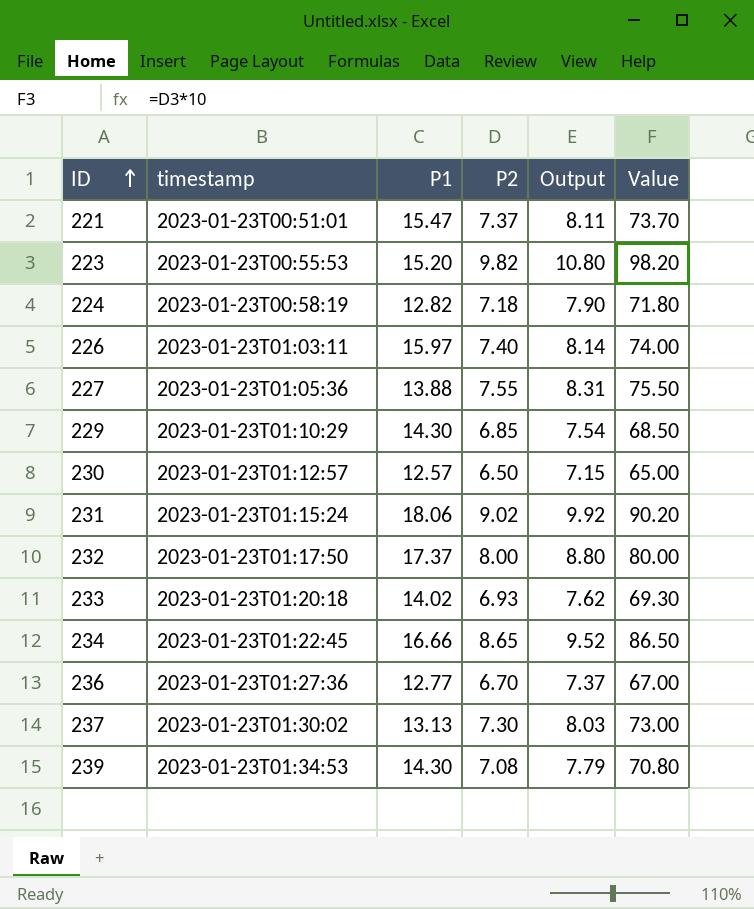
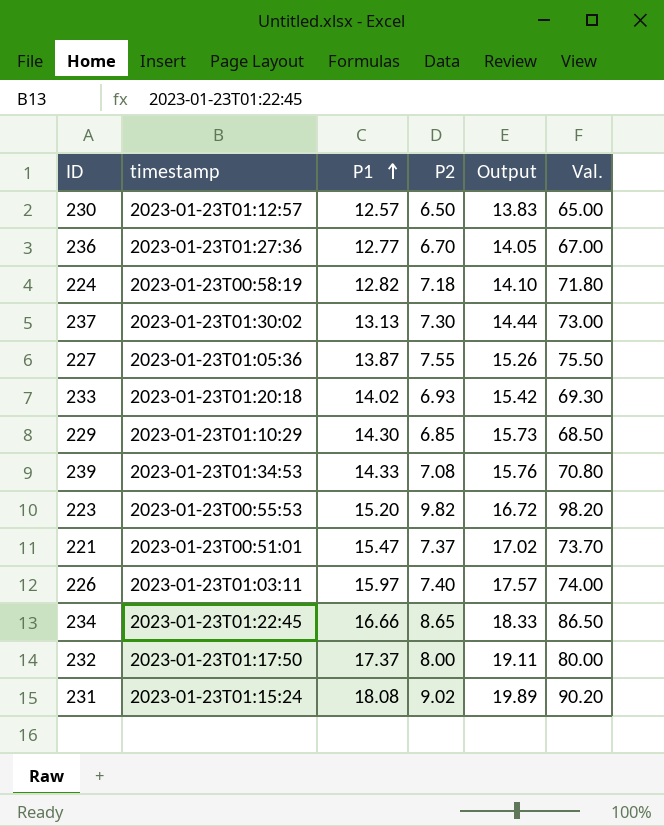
row order: ID ascending -> P1 ascending
column Output | formula: [P2] * 1.1 -> [P1] * 1.1
column name: Value -> Val.
227 | P1: 13.88 -> 13.87
239 | P1: 14.30 -> 14.33
231 | P1: 18.06 -> 18.08

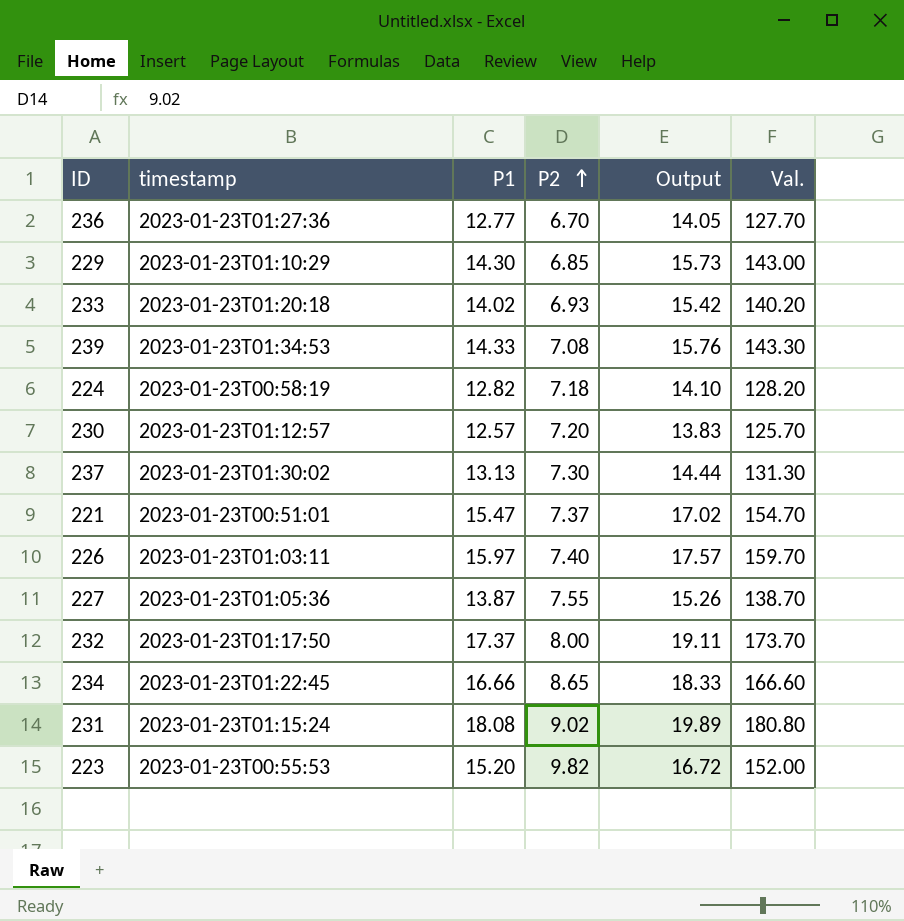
row order: P1 ascending -> P2 ascending
column Val. | formula: [P2] * 10 -> [P1] * 10
230 | P2: 6.50 -> 7.20

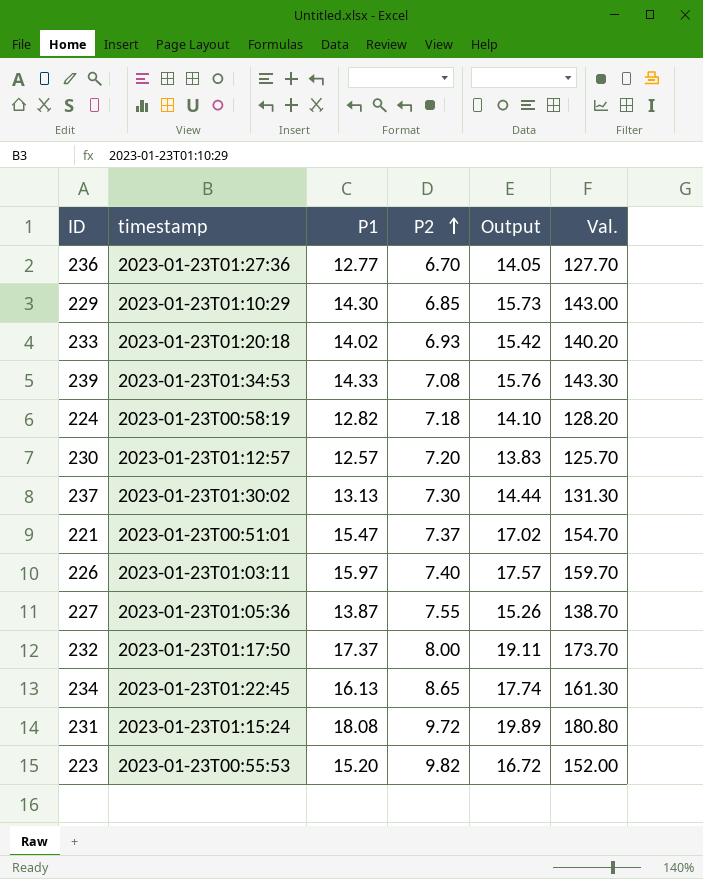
234 | P1: 16.66 -> 16.13
234 | Output: 18.33 -> 17.74
234 | Val.: 166.60 -> 161.30
231 | P2: 9.02 -> 9.72

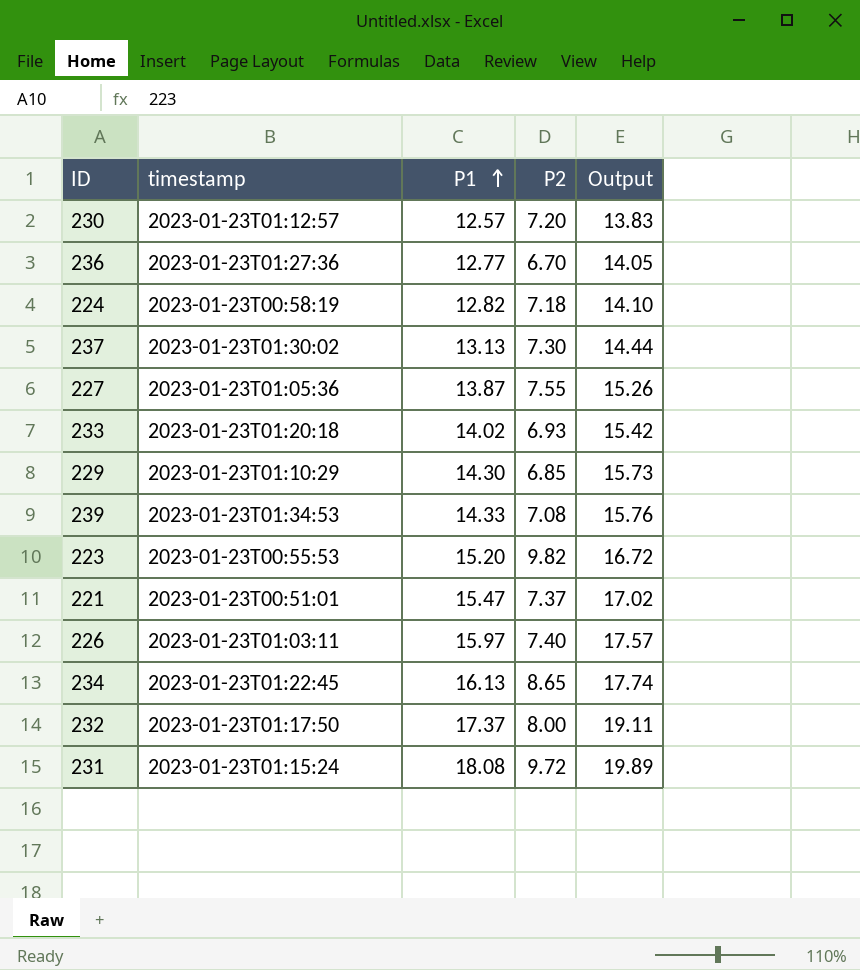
row order: P2 ascending -> P1 ascending
column Val. | formula: [P1] * 10 -> none

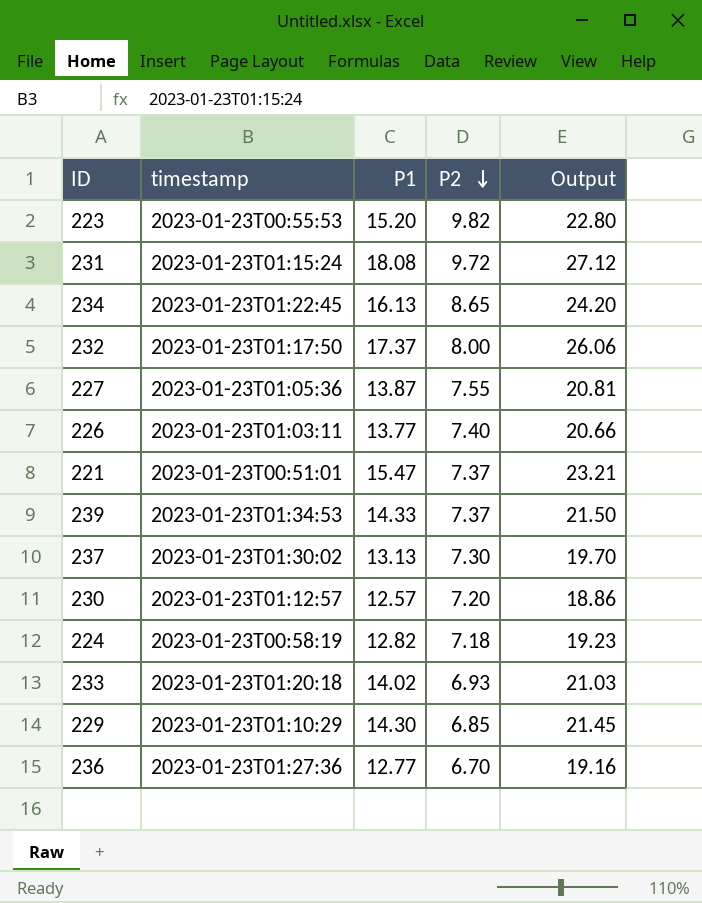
row order: P1 ascending -> P2 descending
column Output | formula: [P1] * 1.1 -> [P1] * 1.5
226 | P1: 15.97 -> 13.77
239 | P2: 7.08 -> 7.37

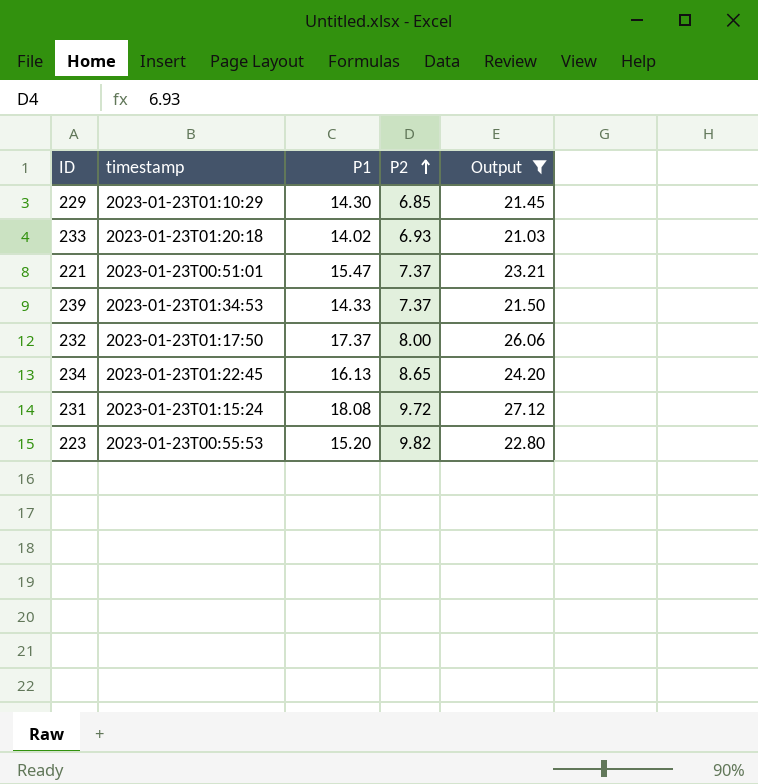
filter: none -> Output >= 21.03
row order: P2 descending -> P2 ascending

